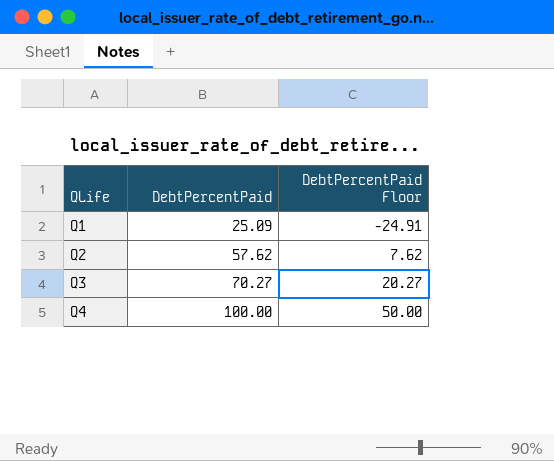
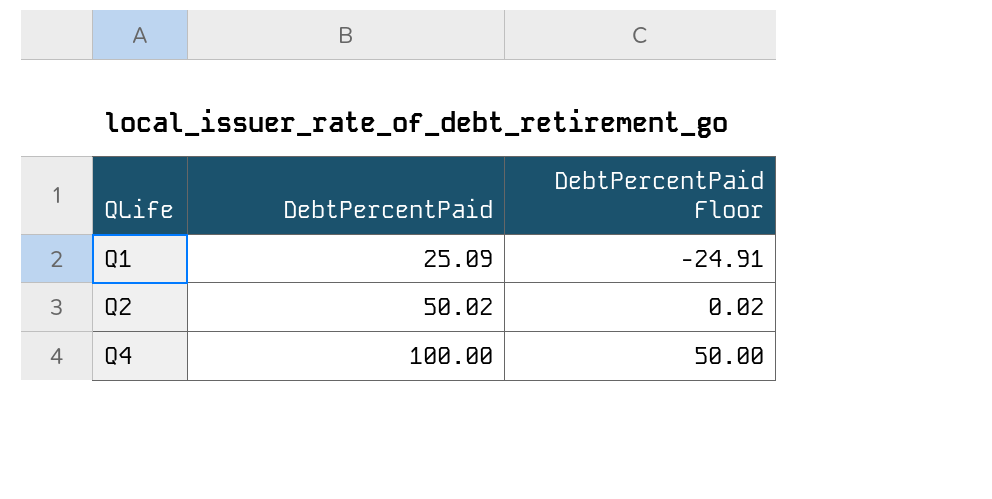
row Q3: 70.27 | 20.27 -> none
Q2 | DebtPercentPaid: 57.62 -> 50.02
Q2 | DebtPercentPaid Floor: 7.62 -> 0.02

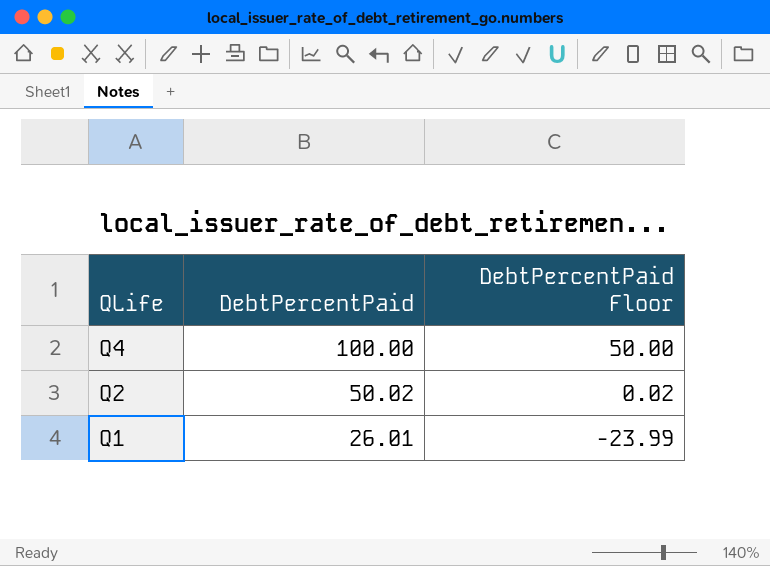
row order: QLife ascending -> QLife descending
Q1 | DebtPercentPaid: 25.09 -> 26.01
Q1 | DebtPercentPaid Floor: -24.91 -> -23.99

